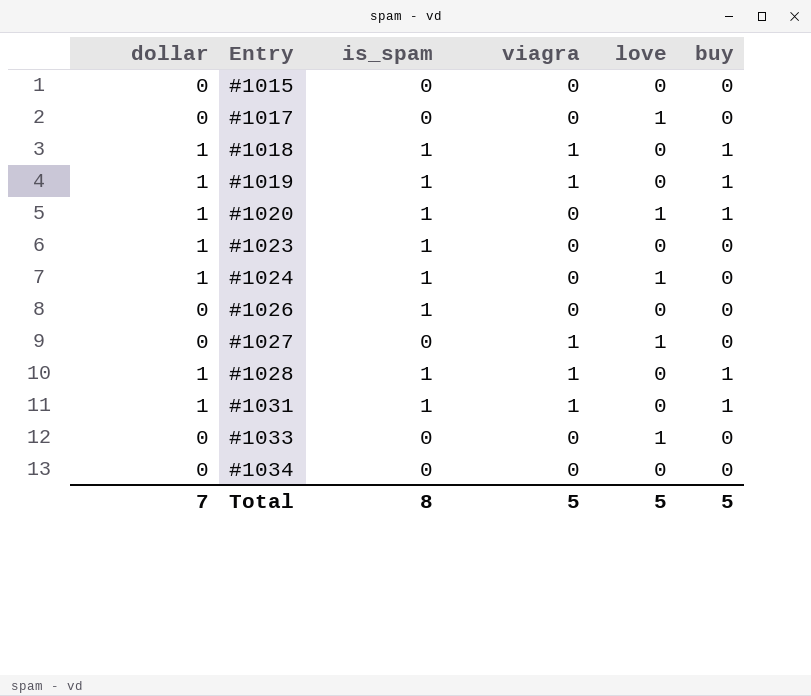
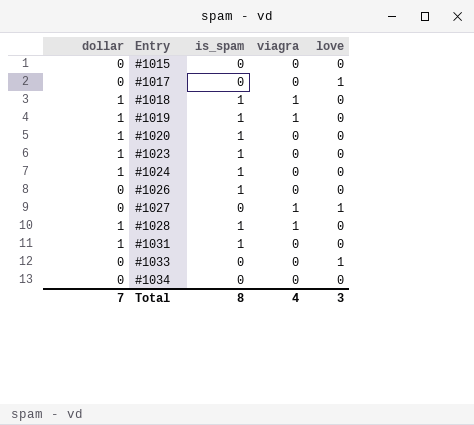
column buy | position: 6 -> none
#1020 | love: 1 -> 0
#1024 | love: 1 -> 0
#1031 | viagra: 1 -> 0
Total | viagra: 5 -> 4
Total | love: 5 -> 3

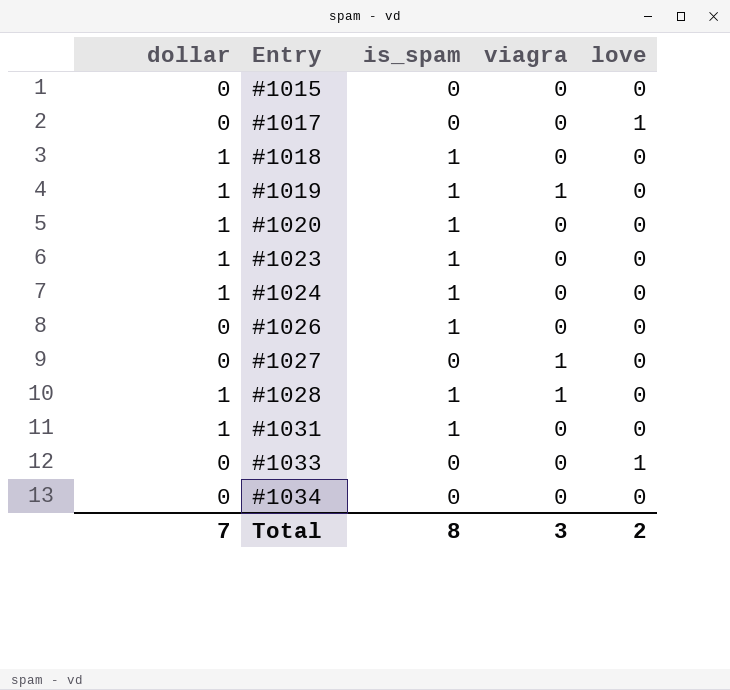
#1018 | viagra: 1 -> 0
#1027 | love: 1 -> 0
Total | viagra: 4 -> 3
Total | love: 3 -> 2

